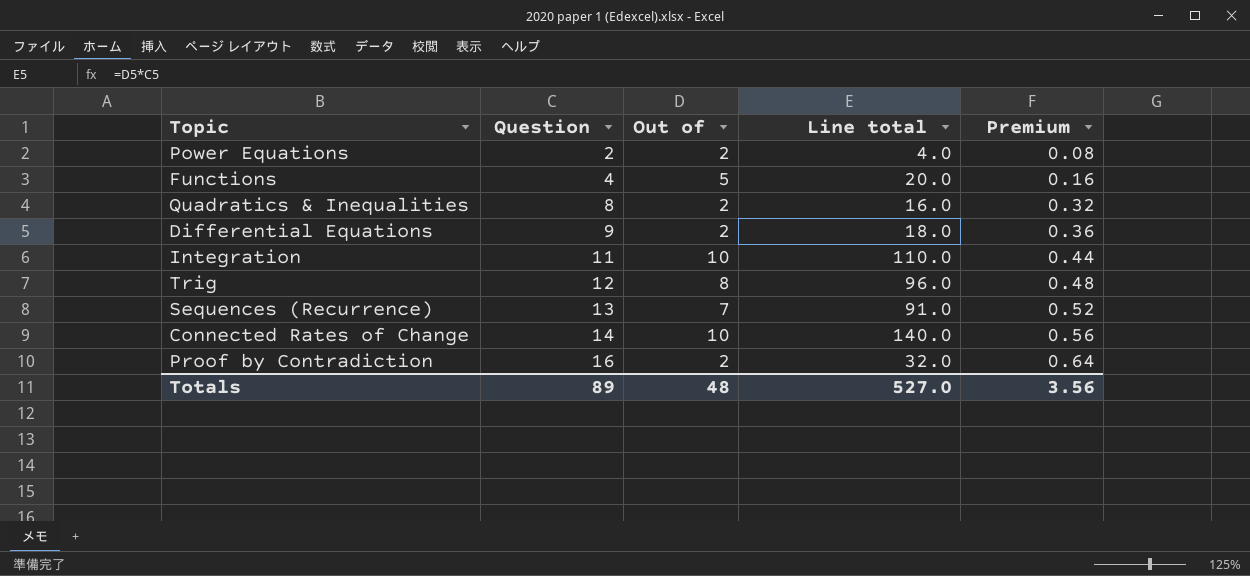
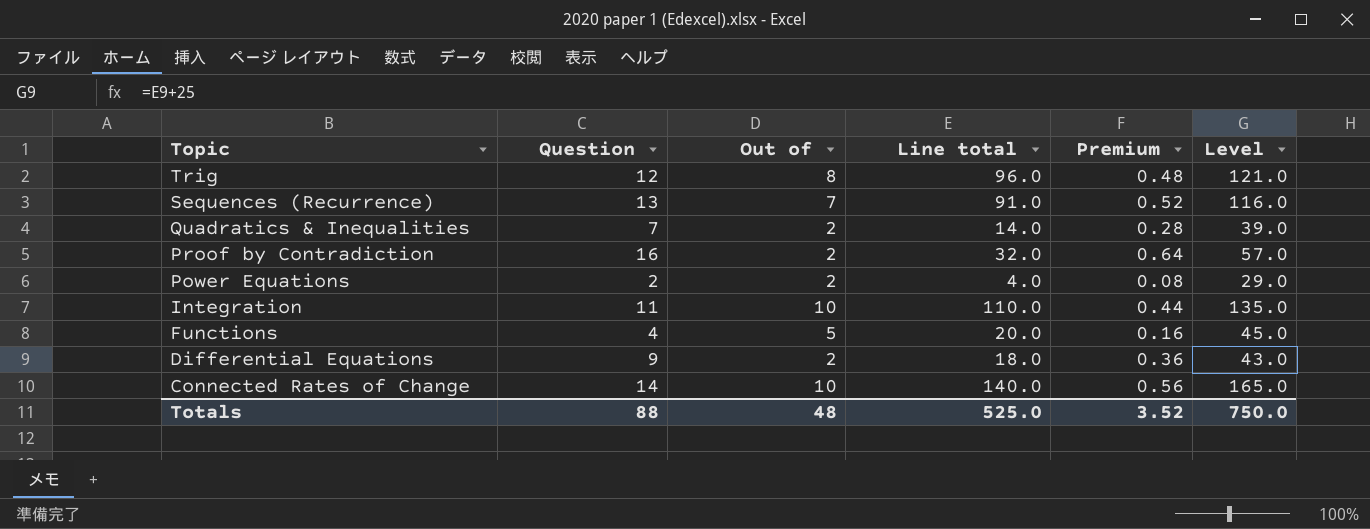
row order: Question ascending -> Topic descending
column Level | formula: none -> [Line total] + 25
Quadratics & Inequalities | Question: 8 -> 7
Quadratics & Inequalities | Line total: 16.0 -> 14.0
Quadratics & Inequalities | Premium: 0.32 -> 0.28
Totals | Question: 89 -> 88
Totals | Line total: 527.0 -> 525.0
Totals | Premium: 3.56 -> 3.52

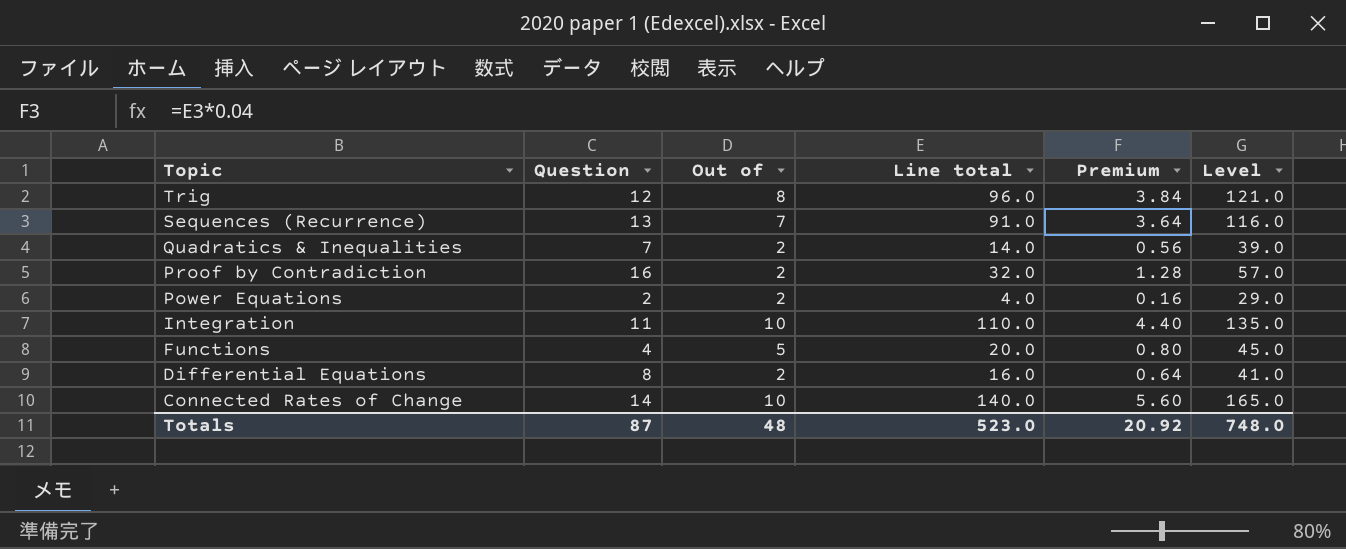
column Premium | formula: [Question] * 0.04 -> [Line total] * 0.04
Differential Equations | Question: 9 -> 8
Differential Equations | Line total: 18.0 -> 16.0
Differential Equations | Level: 43.0 -> 41.0
Totals | Question: 88 -> 87
Totals | Line total: 525.0 -> 523.0
Totals | Premium: 3.52 -> 20.92
Totals | Level: 750.0 -> 748.0

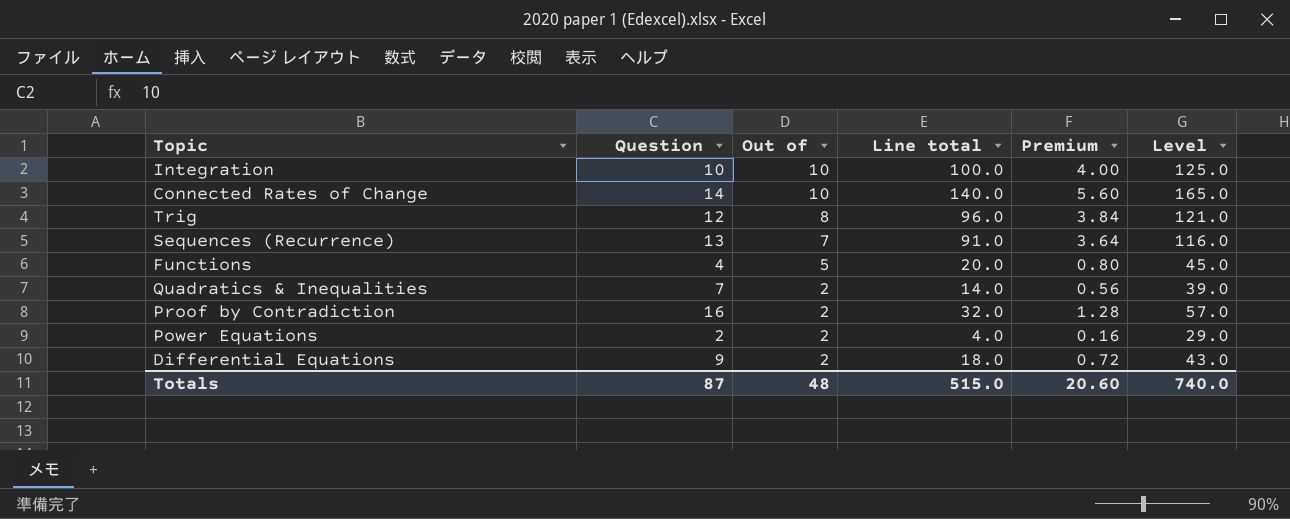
row order: Topic descending -> Out of descending
Integration | Question: 11 -> 10
Integration | Line total: 110.0 -> 100.0
Integration | Premium: 4.40 -> 4.00
Integration | Level: 135.0 -> 125.0
Differential Equations | Question: 8 -> 9
Differential Equations | Line total: 16.0 -> 18.0
Differential Equations | Premium: 0.64 -> 0.72
Differential Equations | Level: 41.0 -> 43.0
Totals | Line total: 523.0 -> 515.0
Totals | Premium: 20.92 -> 20.60
Totals | Level: 748.0 -> 740.0

